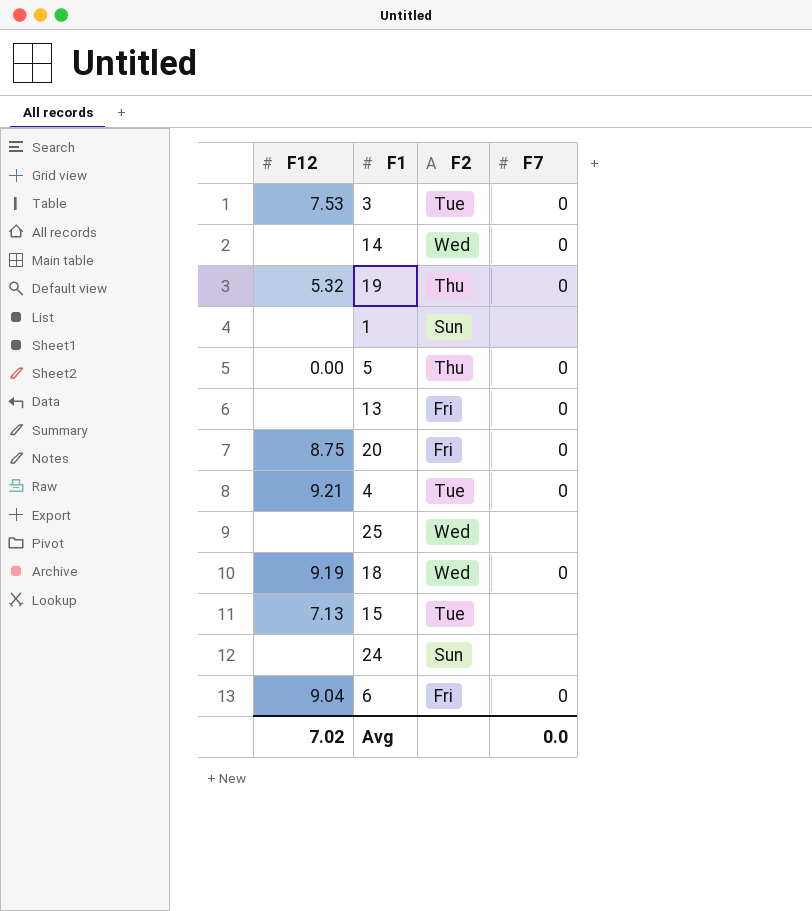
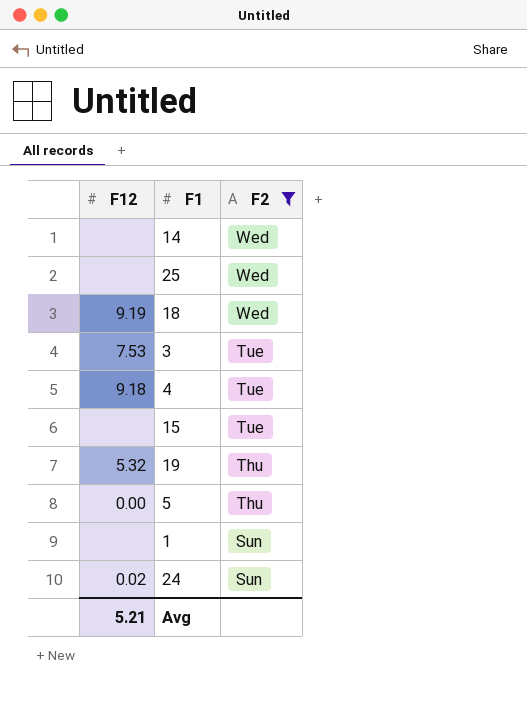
filter: none -> F2 != Fri
row order: none -> F2 descending
column F7 | position: 4 -> none
4 | F12: 9.21 -> 9.18
15 | F12: 7.13 -> none
24 | F12: none -> 0.02
Avg | F12: 7.02 -> 5.21

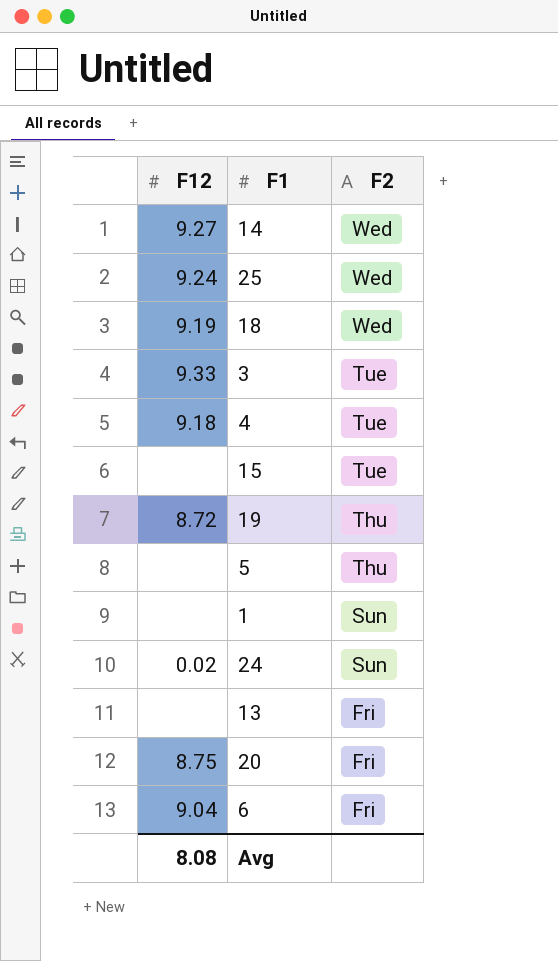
filter: F2 != Fri -> none
14 | F12: none -> 9.27
25 | F12: none -> 9.24
3 | F12: 7.53 -> 9.33
19 | F12: 5.32 -> 8.72
5 | F12: 0.00 -> none
Avg | F12: 5.21 -> 8.08

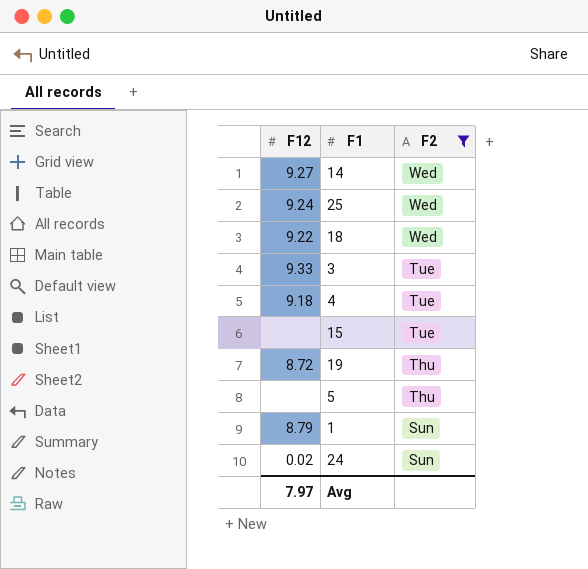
filter: none -> F2 != Fri
18 | F12: 9.19 -> 9.22
1 | F12: none -> 8.79
Avg | F12: 8.08 -> 7.97

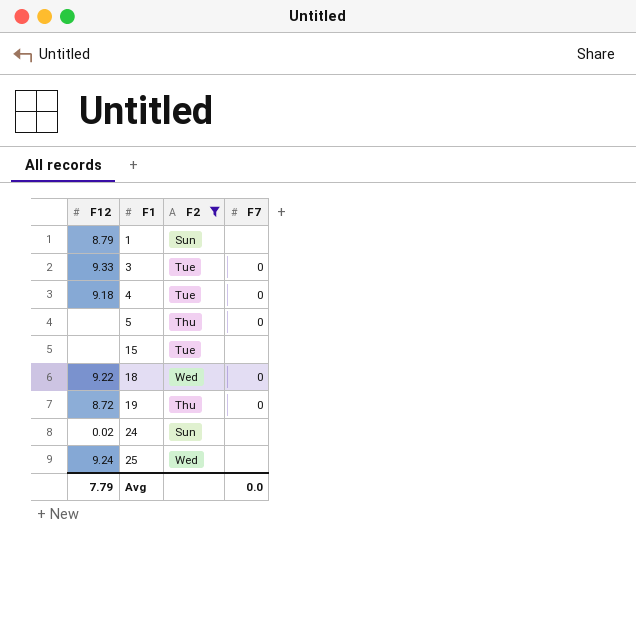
row order: F2 descending -> F1 ascending
column F7 | position: none -> 4
row 14: 9.27 | Wed -> none
Avg | F12: 7.97 -> 7.79

